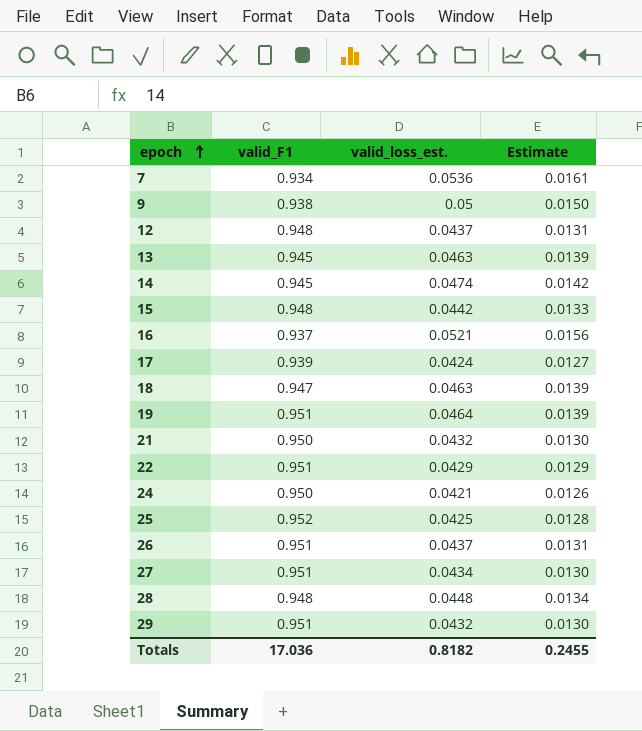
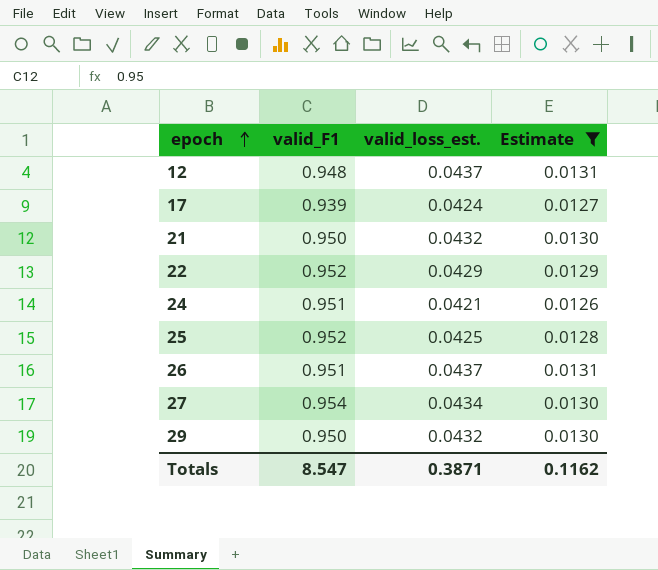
filter: none -> Estimate <= 0.0131
22 | valid_F1: 0.951 -> 0.952
24 | valid_F1: 0.950 -> 0.951
27 | valid_F1: 0.951 -> 0.954
29 | valid_F1: 0.951 -> 0.950
Totals | valid_F1: 17.036 -> 8.547
Totals | valid_loss_est.: 0.8182 -> 0.3871
Totals | Estimate: 0.2455 -> 0.1162

